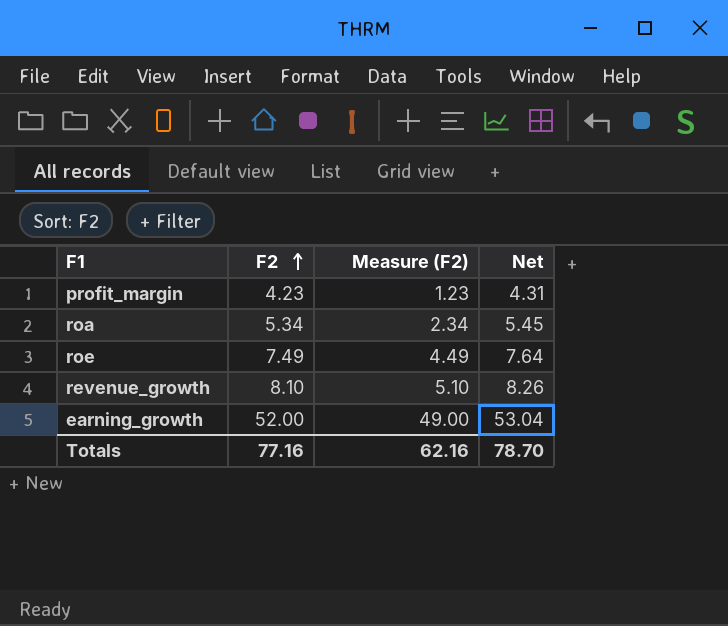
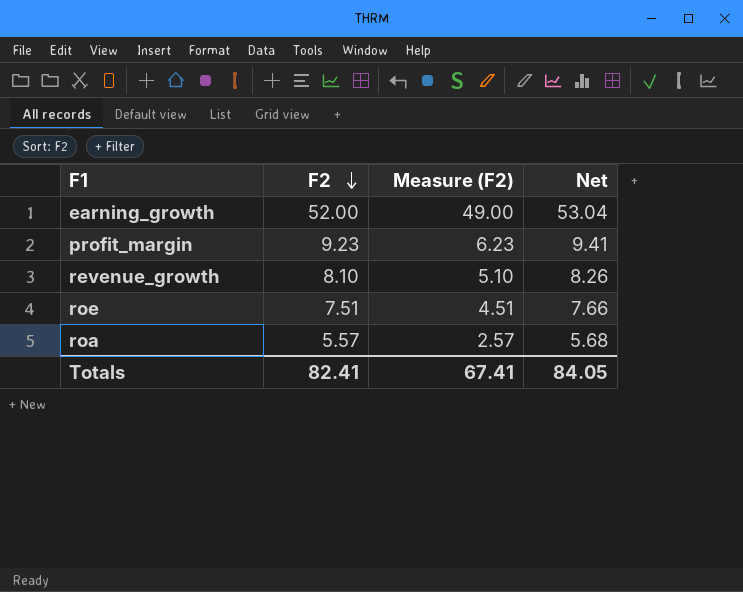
row order: F2 ascending -> F2 descending
profit_margin | F2: 4.23 -> 9.23
profit_margin | Measure (F2): 1.23 -> 6.23
profit_margin | Net: 4.31 -> 9.41
roe | F2: 7.49 -> 7.51
roe | Measure (F2): 4.49 -> 4.51
roe | Net: 7.64 -> 7.66
roa | F2: 5.34 -> 5.57
roa | Measure (F2): 2.34 -> 2.57
roa | Net: 5.45 -> 5.68
Totals | F2: 77.16 -> 82.41
Totals | Measure (F2): 62.16 -> 67.41
Totals | Net: 78.70 -> 84.05

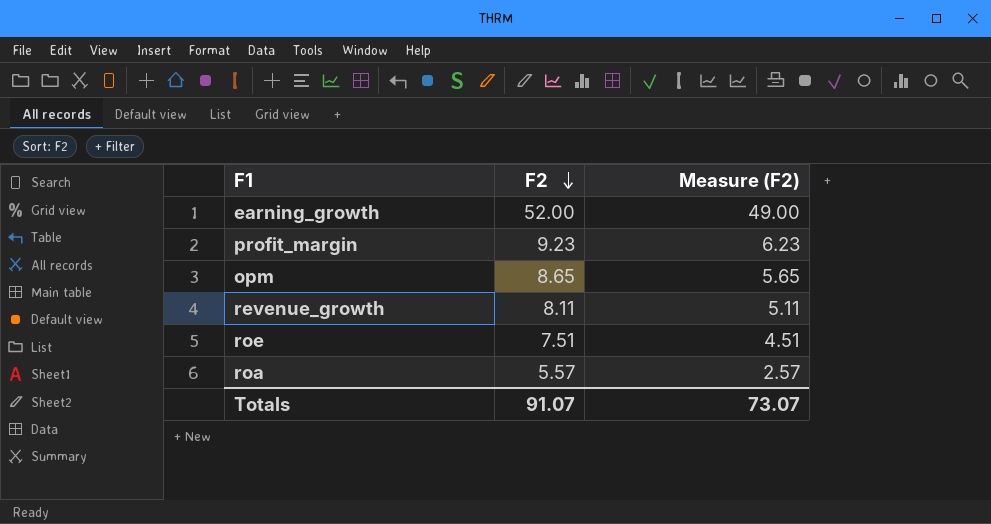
column Net | formula: [F2] * 1.02 -> none
row opm: none -> 8.65 | 5.65
revenue_growth | F2: 8.10 -> 8.11
revenue_growth | Measure (F2): 5.10 -> 5.11
Totals | F2: 82.41 -> 91.07
Totals | Measure (F2): 67.41 -> 73.07

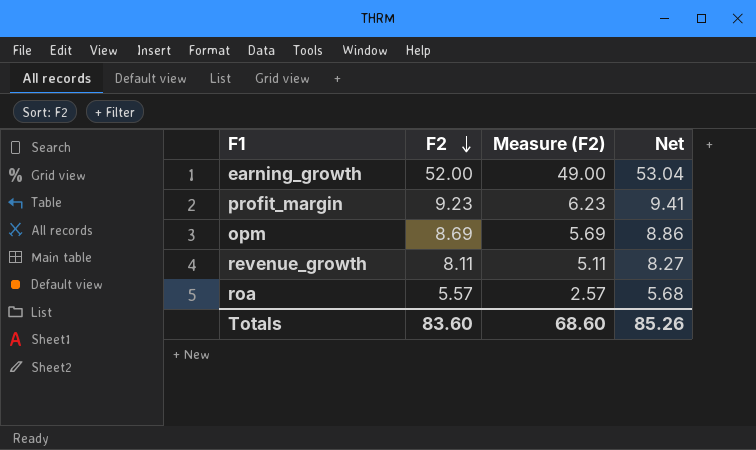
column Net | formula: none -> [F2] * 1.02
row roe: 7.51 | 4.51 -> none
opm | F2: 8.65 -> 8.69
opm | Measure (F2): 5.65 -> 5.69
Totals | F2: 91.07 -> 83.60
Totals | Measure (F2): 73.07 -> 68.60

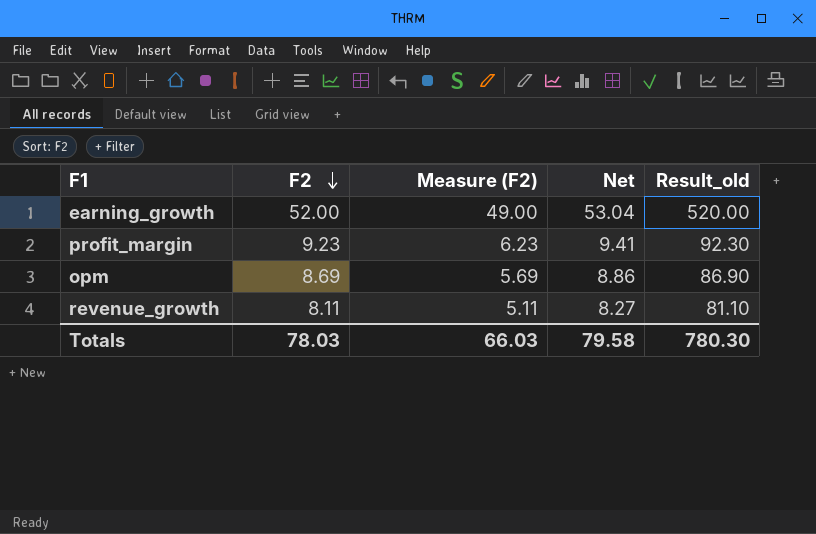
column Result_old | formula: none -> [F2] * 10
row roa: 5.57 | 2.57 | 5.68 -> none
Totals | F2: 83.60 -> 78.03
Totals | Measure (F2): 68.60 -> 66.03
Totals | Net: 85.26 -> 79.58

